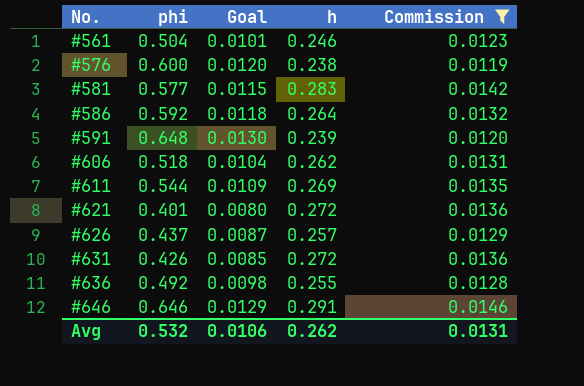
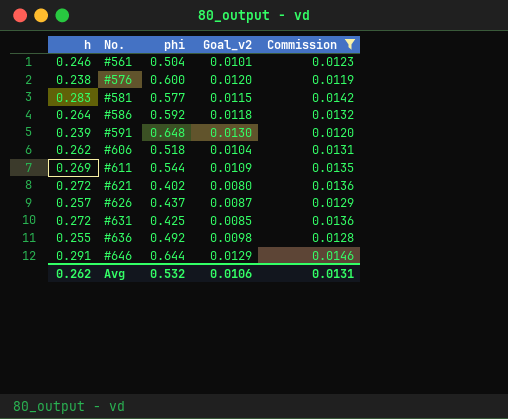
column h | position: 4 -> 1
column name: Goal -> Goal_v2
#621 | phi: 0.401 -> 0.402
#631 | phi: 0.426 -> 0.425
#646 | phi: 0.646 -> 0.644

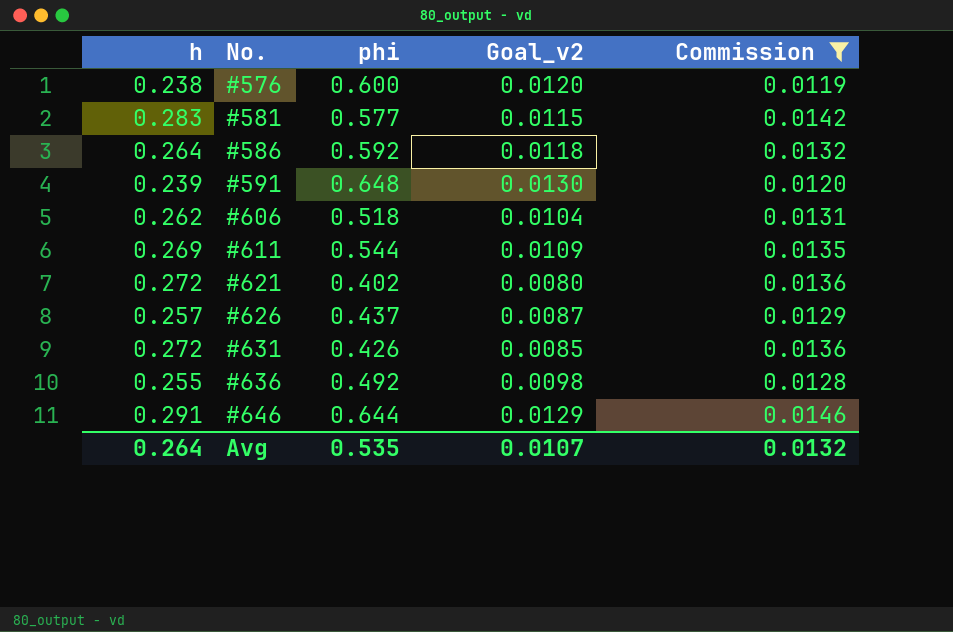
row #561: 0.246 | 0.504 | 0.0101 | 0.0123 -> none
#631 | phi: 0.425 -> 0.426
Avg | h: 0.262 -> 0.264
Avg | phi: 0.532 -> 0.535
Avg | Goal_v2: 0.0106 -> 0.0107
Avg | Commission: 0.0131 -> 0.0132

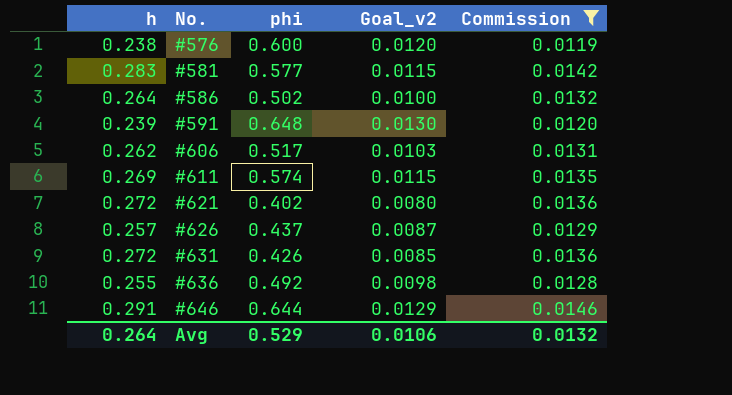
#586 | phi: 0.592 -> 0.502
#586 | Goal_v2: 0.0118 -> 0.0100
#606 | phi: 0.518 -> 0.517
#606 | Goal_v2: 0.0104 -> 0.0103
#611 | phi: 0.544 -> 0.574
#611 | Goal_v2: 0.0109 -> 0.0115
Avg | phi: 0.535 -> 0.529
Avg | Goal_v2: 0.0107 -> 0.0106

